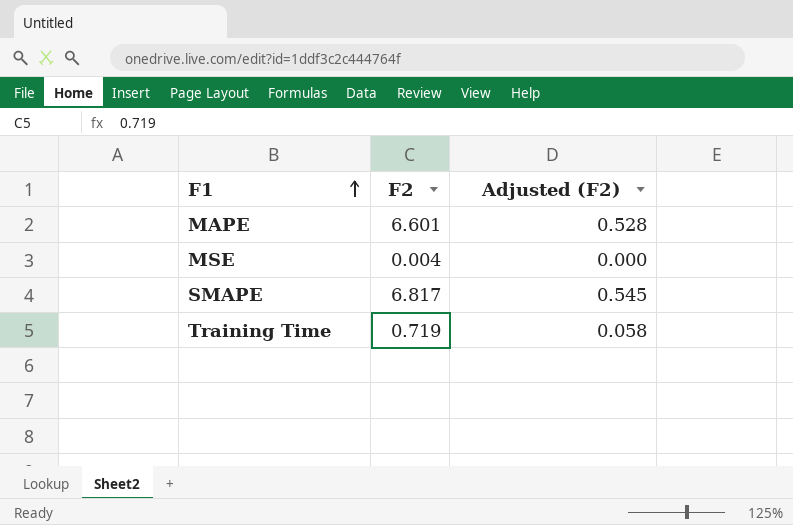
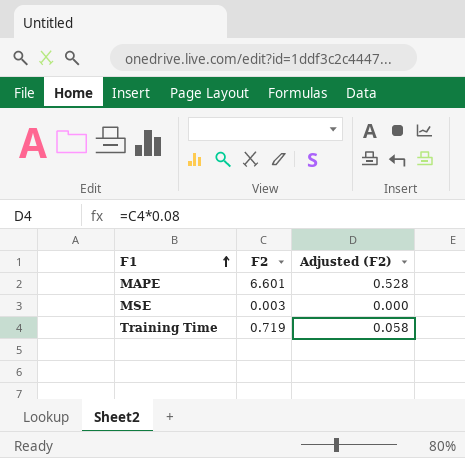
row SMAPE: 6.817 | 0.545 -> none
MSE | F2: 0.004 -> 0.003

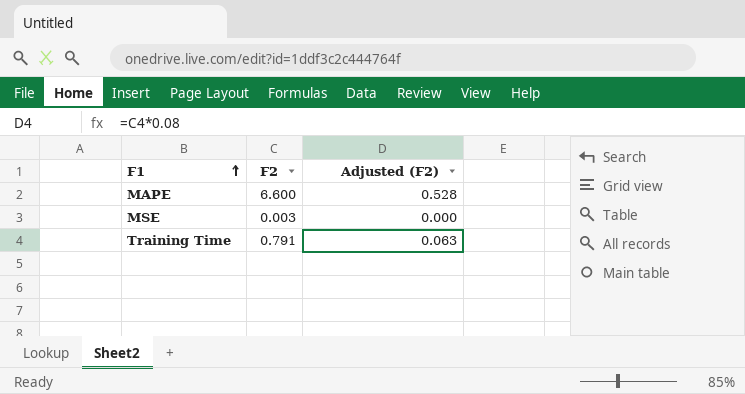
MAPE | F2: 6.601 -> 6.600
Training Time | F2: 0.719 -> 0.791
Training Time | Adjusted (F2): 0.058 -> 0.063

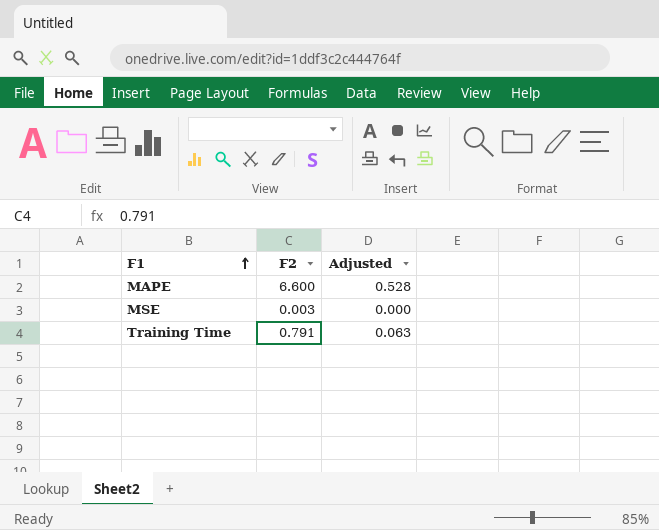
column name: Adjusted (F2) -> Adjusted

